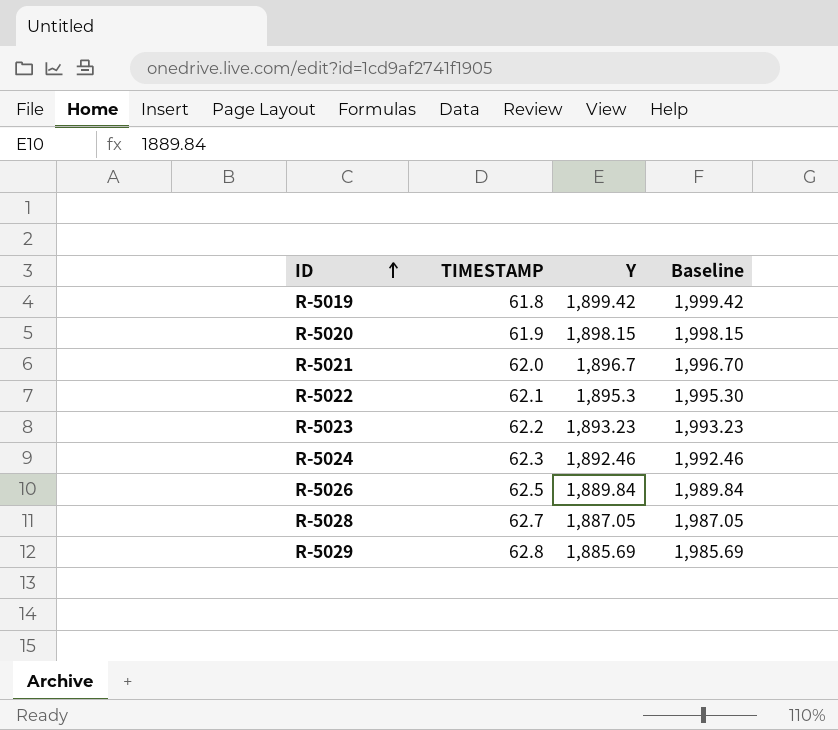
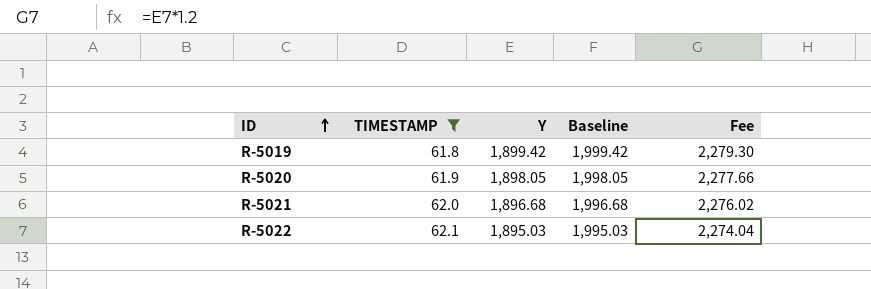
filter: none -> TIMESTAMP <= 62.1
column Fee | formula: none -> [Y] * 1.2
R-5020 | Y: 1,898.15 -> 1,898.05
R-5020 | Baseline: 1,998.15 -> 1,998.05
R-5021 | Y: 1,896.7 -> 1,896.68
R-5021 | Baseline: 1,996.70 -> 1,996.68
R-5022 | Y: 1,895.3 -> 1,895.03
R-5022 | Baseline: 1,995.30 -> 1,995.03

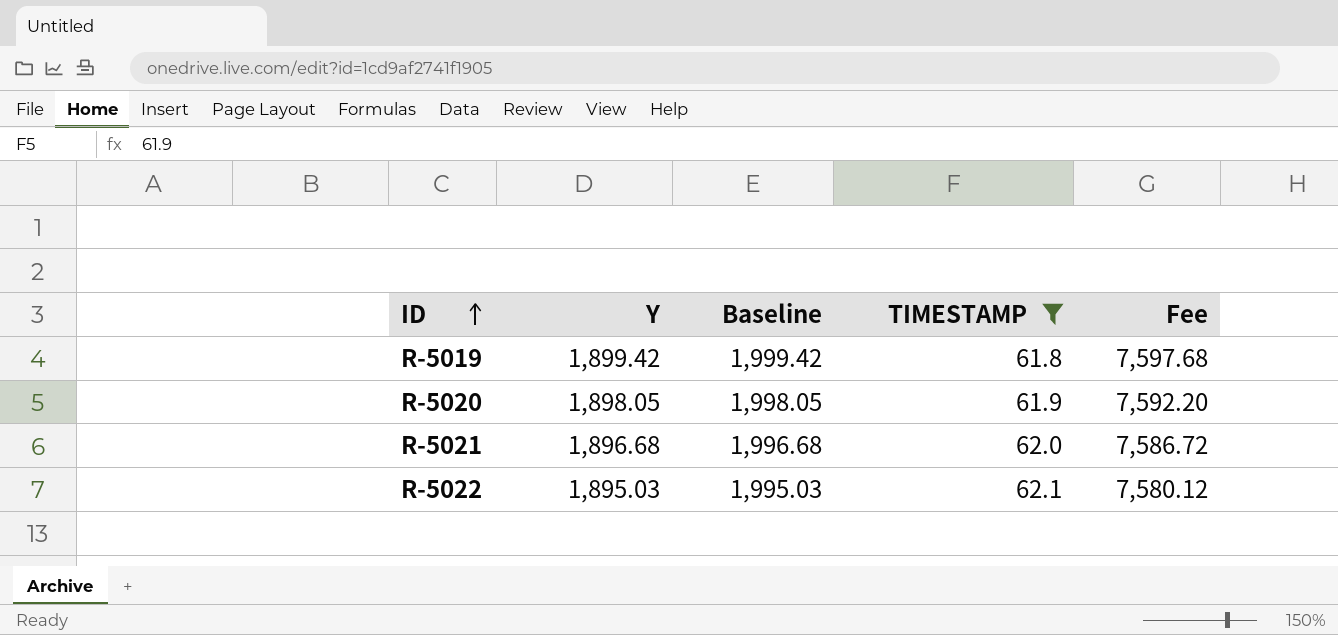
column TIMESTAMP | position: 2 -> 4
column Fee | formula: [Y] * 1.2 -> [Y] * 4

